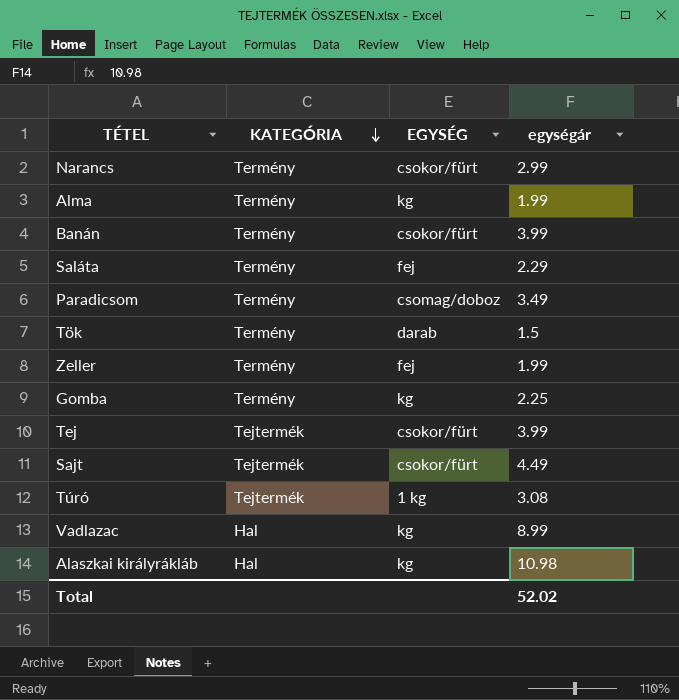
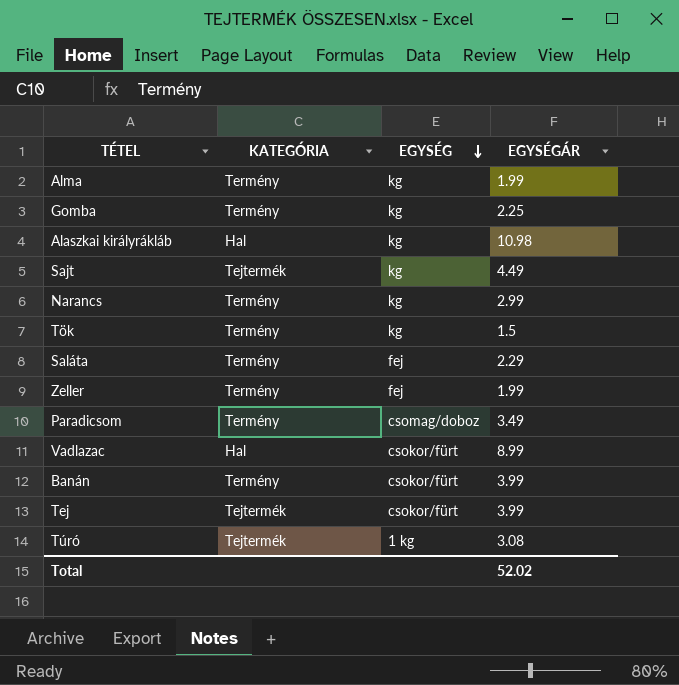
row order: KATEGÓRIA descending -> EGYSÉG descending
column name: egységár -> EGYSÉGÁR
Sajt | EGYSÉG: csokor/fürt -> kg
Narancs | EGYSÉG: csokor/fürt -> kg
Tök | EGYSÉG: darab -> kg
Vadlazac | EGYSÉG: kg -> csokor/fürt

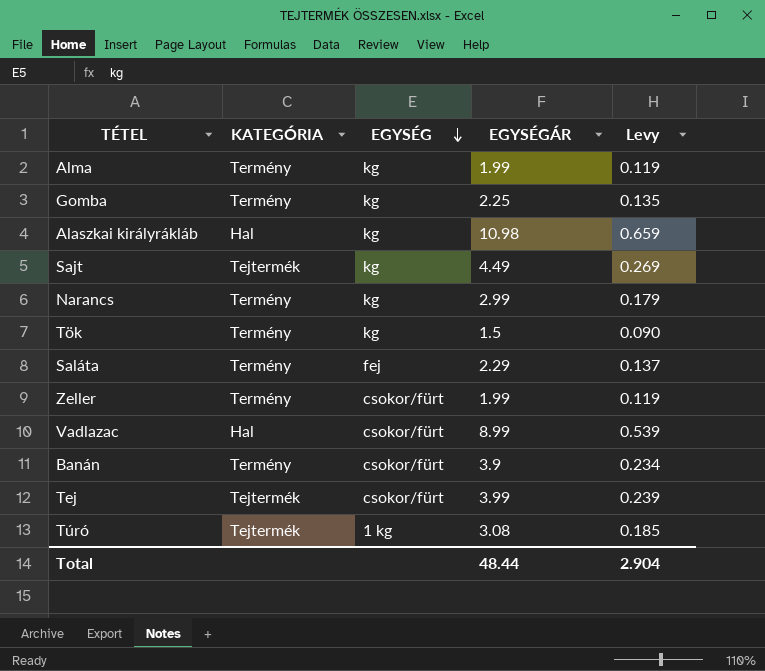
column Levy | formula: none -> [EGYSÉGÁR] * 0.06
row Paradicsom: Termény | csomag/doboz | 3.49 -> none
Zeller | EGYSÉG: fej -> csokor/fürt
Banán | EGYSÉGÁR: 3.99 -> 3.9
Total | EGYSÉGÁR: 52.02 -> 48.44

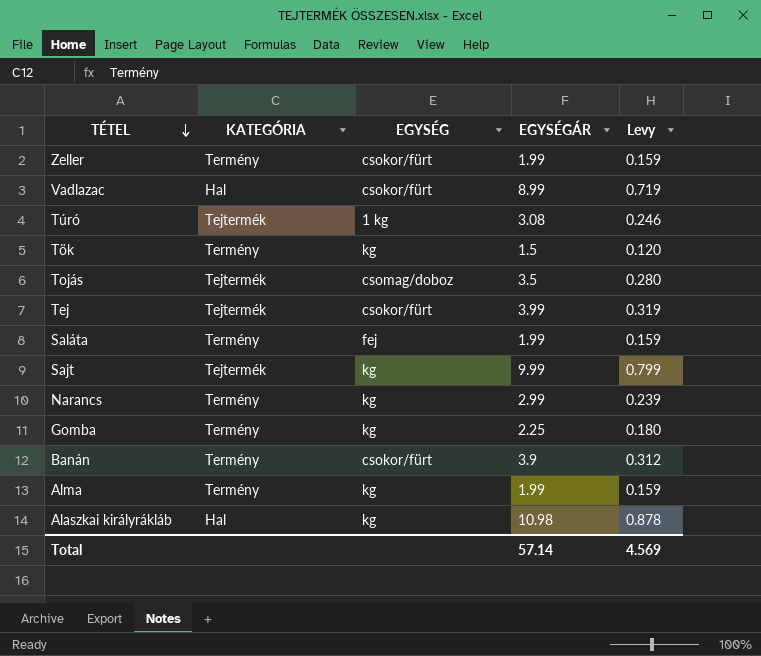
row order: EGYSÉG descending -> TÉTEL descending
column Levy | formula: [EGYSÉGÁR] * 0.06 -> [EGYSÉGÁR] * 0.08
row Tojás: none -> Tejtermék | csomag/doboz | 3.5 | 0.280
Saláta | EGYSÉGÁR: 2.29 -> 1.99
Sajt | EGYSÉGÁR: 4.49 -> 9.99
Total | EGYSÉGÁR: 48.44 -> 57.14
Total | Levy: 2.904 -> 4.569

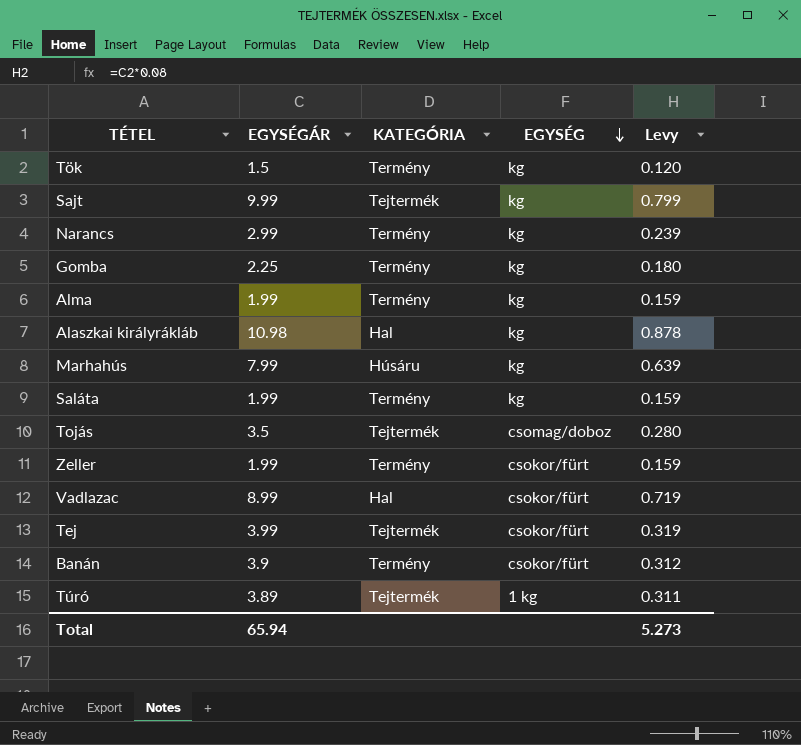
row order: TÉTEL descending -> EGYSÉG descending
column EGYSÉGÁR | position: 4 -> 2
row Marhahús: none -> 7.99 | Húsáru | kg | 0.639
Saláta | EGYSÉG: fej -> kg
Túró | EGYSÉGÁR: 3.08 -> 3.89
Túró | Levy: 0.246 -> 0.311
Total | EGYSÉGÁR: 57.14 -> 65.94
Total | Levy: 4.569 -> 5.273

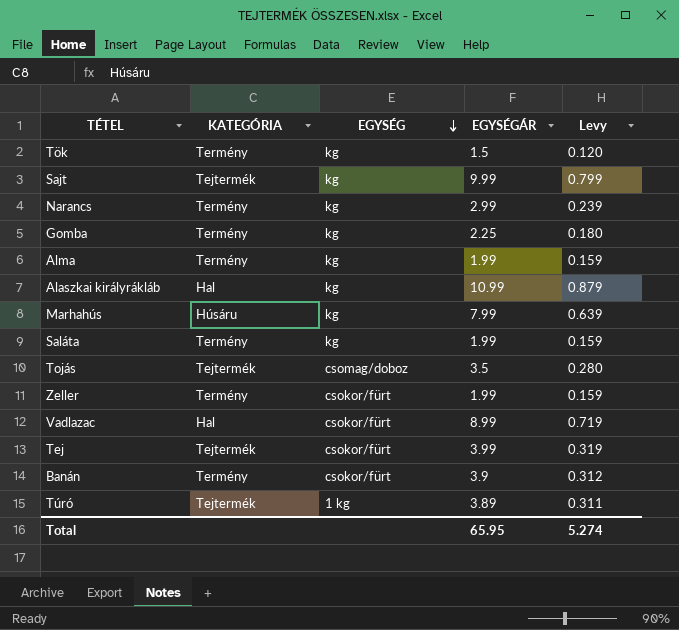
column EGYSÉGÁR | position: 2 -> 4
Alaszkai királyrákláb | EGYSÉGÁR: 10.98 -> 10.99
Alaszkai királyrákláb | Levy: 0.878 -> 0.879
Total | EGYSÉGÁR: 65.94 -> 65.95
Total | Levy: 5.273 -> 5.274

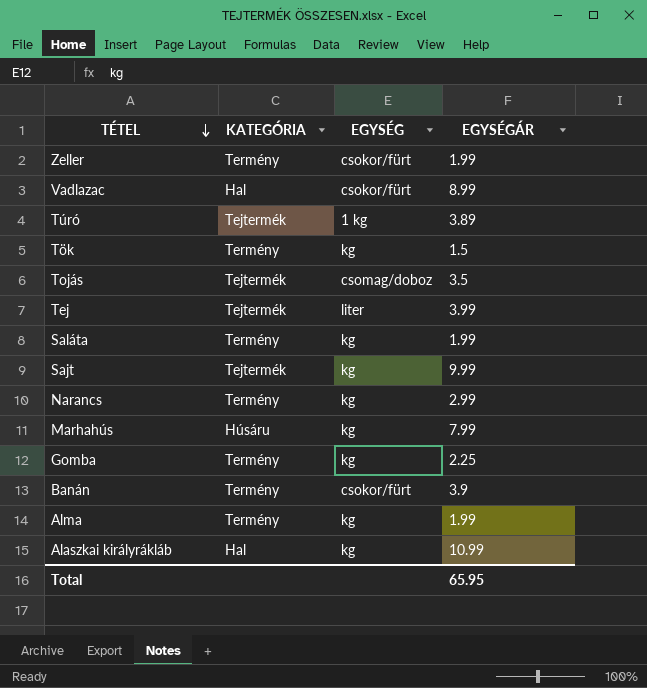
row order: EGYSÉG descending -> TÉTEL descending
column Levy | formula: [EGYSÉGÁR] * 0.08 -> none
Tej | EGYSÉG: csokor/fürt -> liter

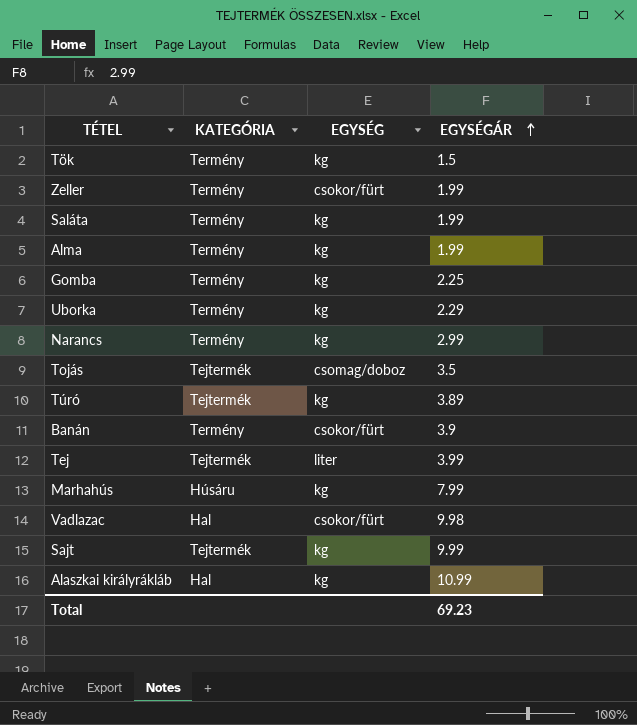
row order: TÉTEL descending -> EGYSÉGÁR ascending
row Uborka: none -> Termény | kg | 2.29
Túró | EGYSÉG: 1 kg -> kg
Vadlazac | EGYSÉGÁR: 8.99 -> 9.98
Total | EGYSÉGÁR: 65.95 -> 69.23

